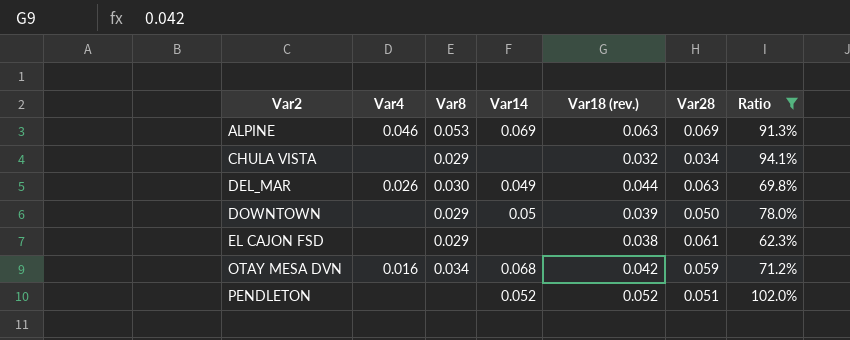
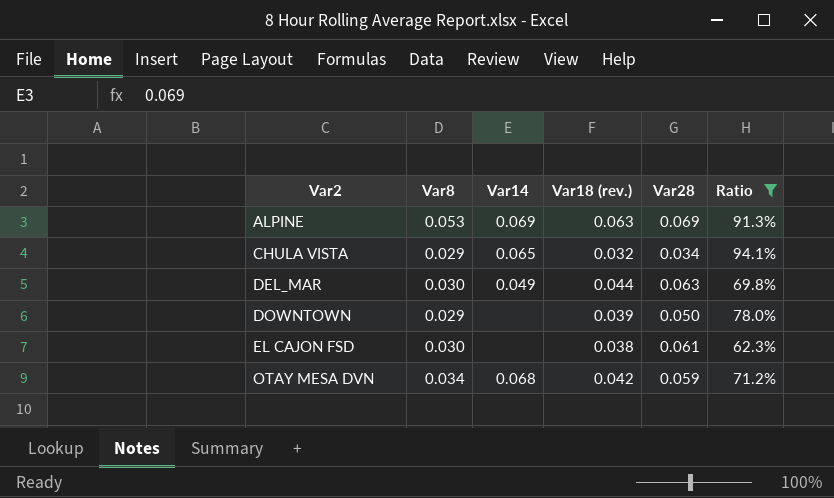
column Var4 | position: 2 -> none
row PENDLETON: none | none | 0.052 | 0.052 | 0.051 | 102.0% -> none
CHULA VISTA | Var14: none -> 0.065
DOWNTOWN | Var14: 0.05 -> none
EL CAJON FSD | Var8: 0.029 -> 0.030

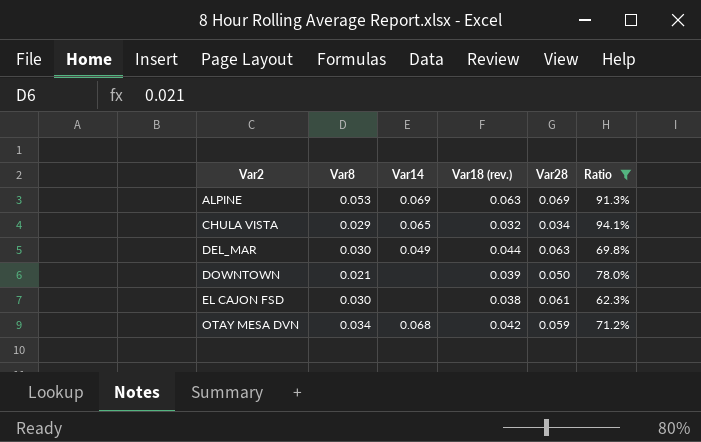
DOWNTOWN | Var8: 0.029 -> 0.021

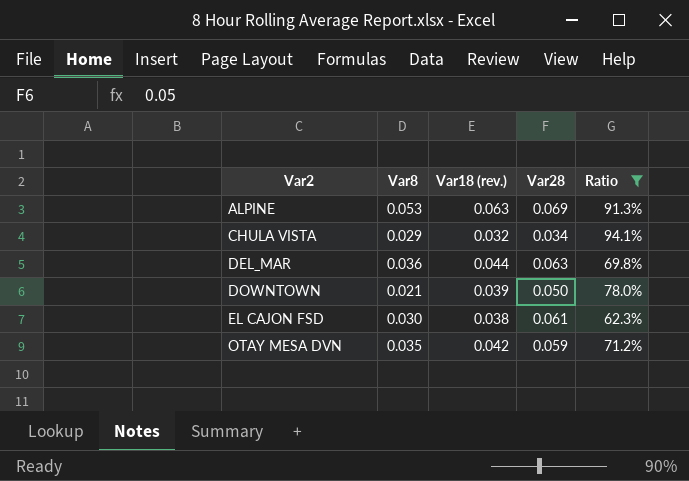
column Var14 | position: 3 -> none
DEL_MAR | Var8: 0.030 -> 0.036
OTAY MESA DVN | Var8: 0.034 -> 0.035

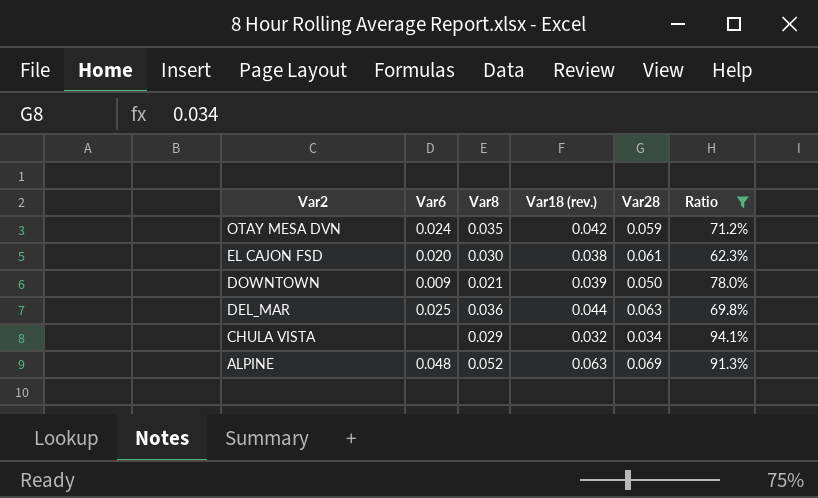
row order: Var2 ascending -> Var2 descending
column Var6 | position: none -> 2
ALPINE | Var8: 0.053 -> 0.052

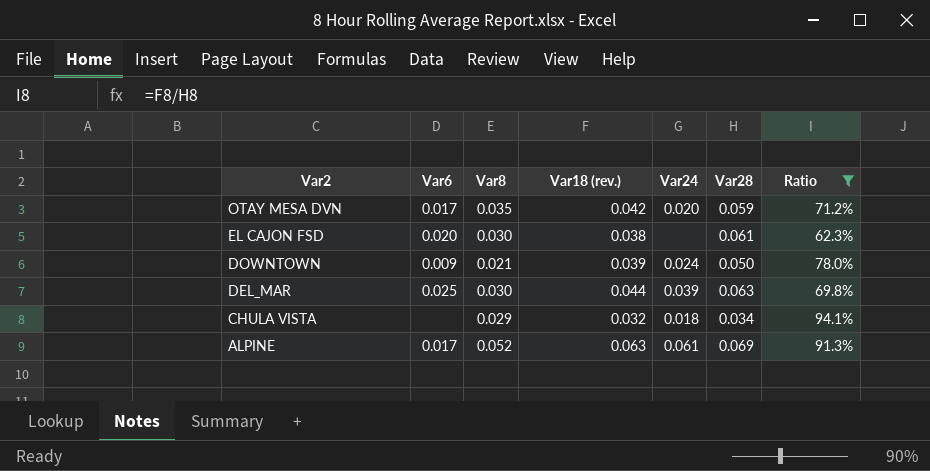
column Var24 | position: none -> 5
OTAY MESA DVN | Var6: 0.024 -> 0.017
DEL_MAR | Var8: 0.036 -> 0.030
ALPINE | Var6: 0.048 -> 0.017

